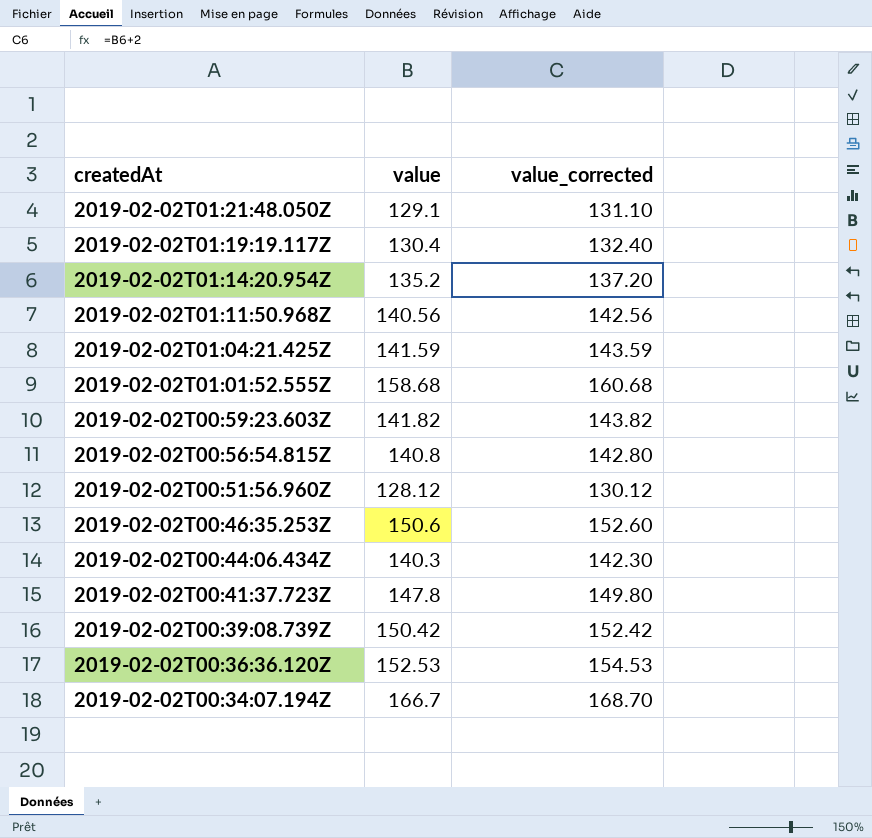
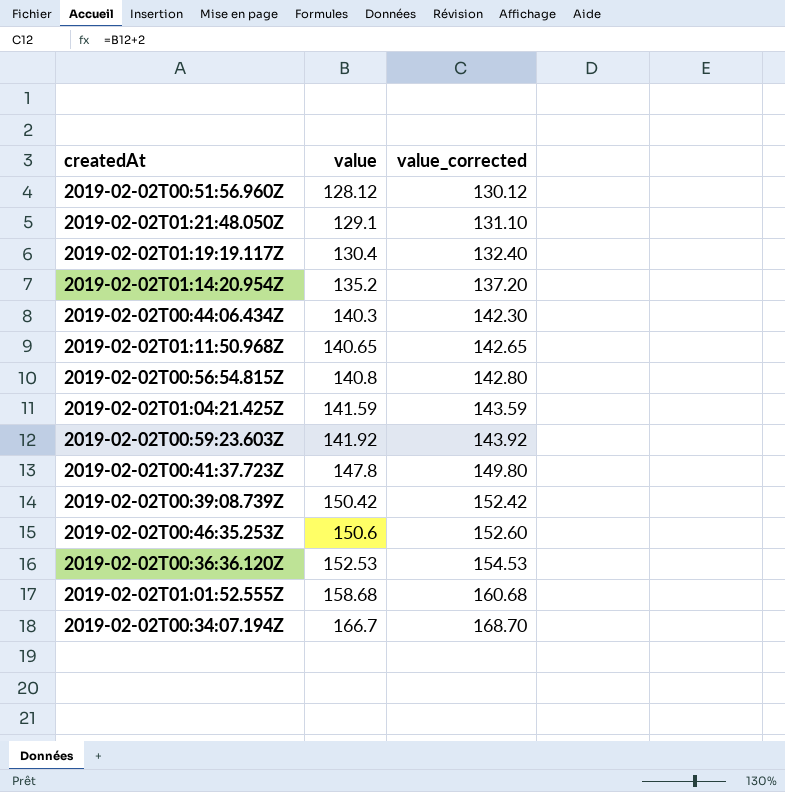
row order: createdAt descending -> value ascending
2019-02-02T01:11:50.968Z | value: 140.56 -> 140.65
2019-02-02T01:11:50.968Z | value_corrected: 142.56 -> 142.65
2019-02-02T00:59:23.603Z | value: 141.82 -> 141.92
2019-02-02T00:59:23.603Z | value_corrected: 143.82 -> 143.92

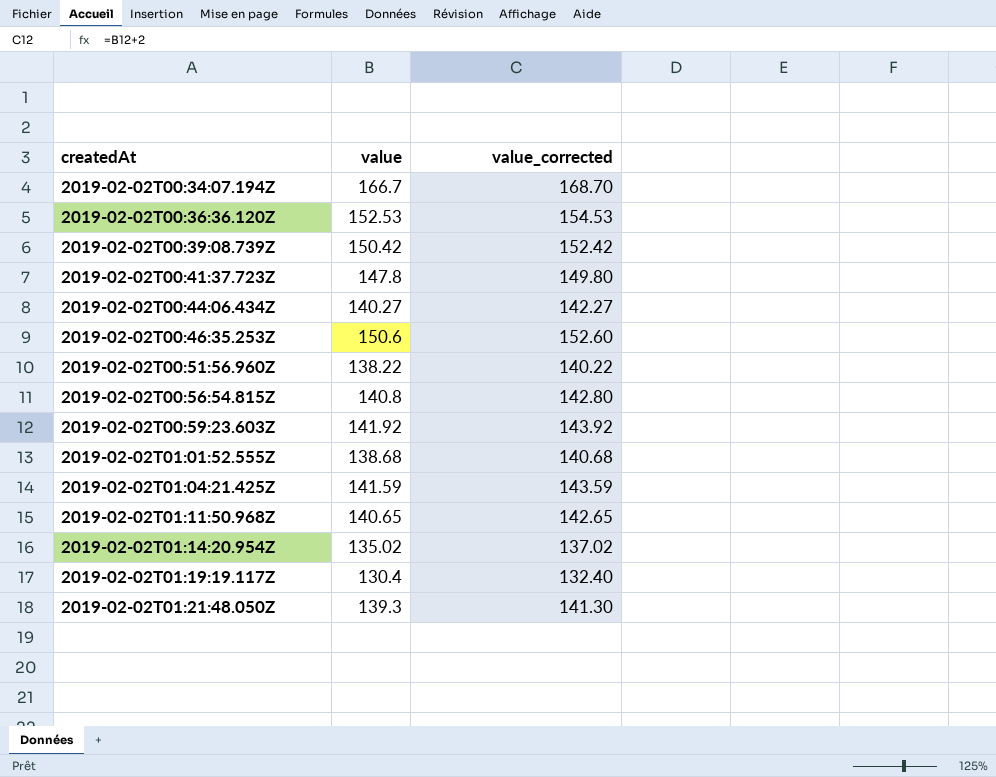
row order: value ascending -> createdAt ascending
2019-02-02T00:44:06.434Z | value: 140.3 -> 140.27
2019-02-02T00:44:06.434Z | value_corrected: 142.30 -> 142.27
2019-02-02T00:51:56.960Z | value: 128.12 -> 138.22
2019-02-02T00:51:56.960Z | value_corrected: 130.12 -> 140.22
2019-02-02T01:01:52.555Z | value: 158.68 -> 138.68
2019-02-02T01:01:52.555Z | value_corrected: 160.68 -> 140.68
2019-02-02T01:14:20.954Z | value: 135.2 -> 135.02
2019-02-02T01:14:20.954Z | value_corrected: 137.20 -> 137.02
2019-02-02T01:21:48.050Z | value: 129.1 -> 139.3
2019-02-02T01:21:48.050Z | value_corrected: 131.10 -> 141.30

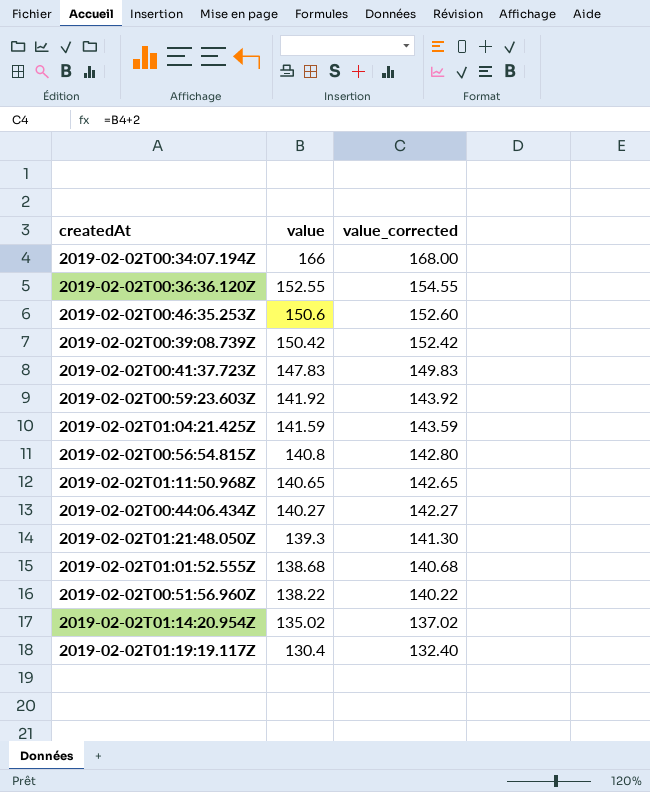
row order: createdAt ascending -> value descending
2019-02-02T00:34:07.194Z | value: 166.7 -> 166
2019-02-02T00:34:07.194Z | value_corrected: 168.70 -> 168.00
2019-02-02T00:36:36.120Z | value: 152.53 -> 152.55
2019-02-02T00:36:36.120Z | value_corrected: 154.53 -> 154.55
2019-02-02T00:41:37.723Z | value: 147.8 -> 147.83
2019-02-02T00:41:37.723Z | value_corrected: 149.80 -> 149.83

